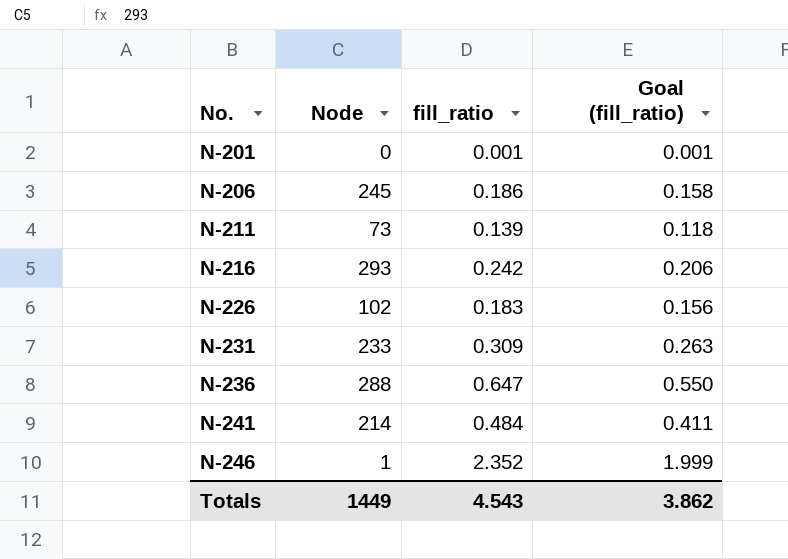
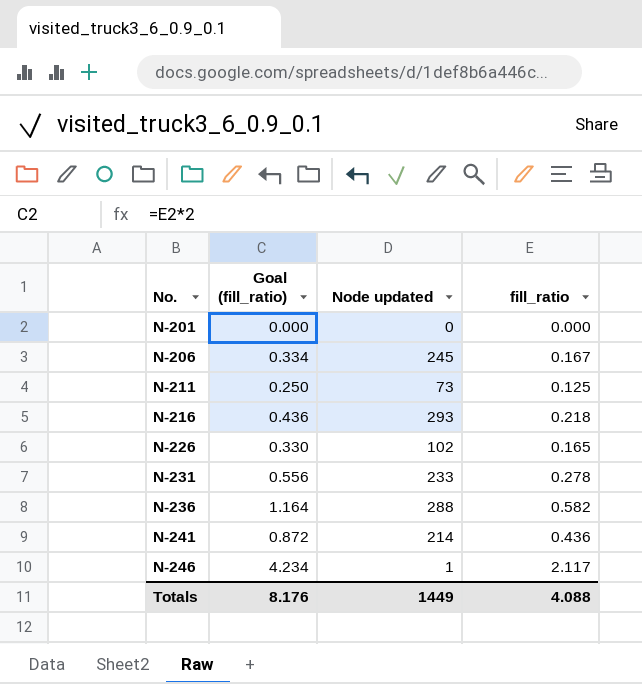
column Goal (fill_ratio) | formula: [fill_ratio] * 0.85 -> [fill_ratio] * 2
column Goal (fill_ratio) | position: 4 -> 2
column name: Node -> Node updated
N-201 | fill_ratio: 0.001 -> 0.000
N-206 | fill_ratio: 0.186 -> 0.167
N-211 | fill_ratio: 0.139 -> 0.125
N-216 | fill_ratio: 0.242 -> 0.218
N-226 | fill_ratio: 0.183 -> 0.165
N-231 | fill_ratio: 0.309 -> 0.278
N-236 | fill_ratio: 0.647 -> 0.582
N-241 | fill_ratio: 0.484 -> 0.436
N-246 | fill_ratio: 2.352 -> 2.117
Totals | Goal (fill_ratio): 3.862 -> 8.176
Totals | fill_ratio: 4.543 -> 4.088

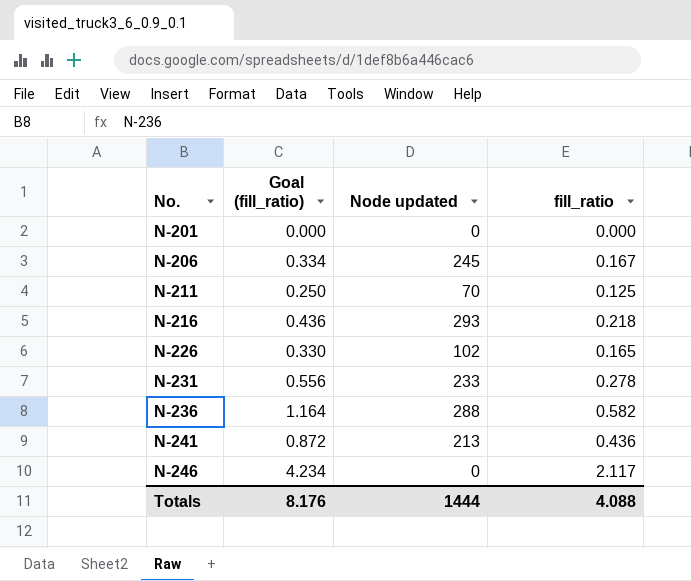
N-211 | Node updated: 73 -> 70
N-241 | Node updated: 214 -> 213
N-246 | Node updated: 1 -> 0
Totals | Node updated: 1449 -> 1444

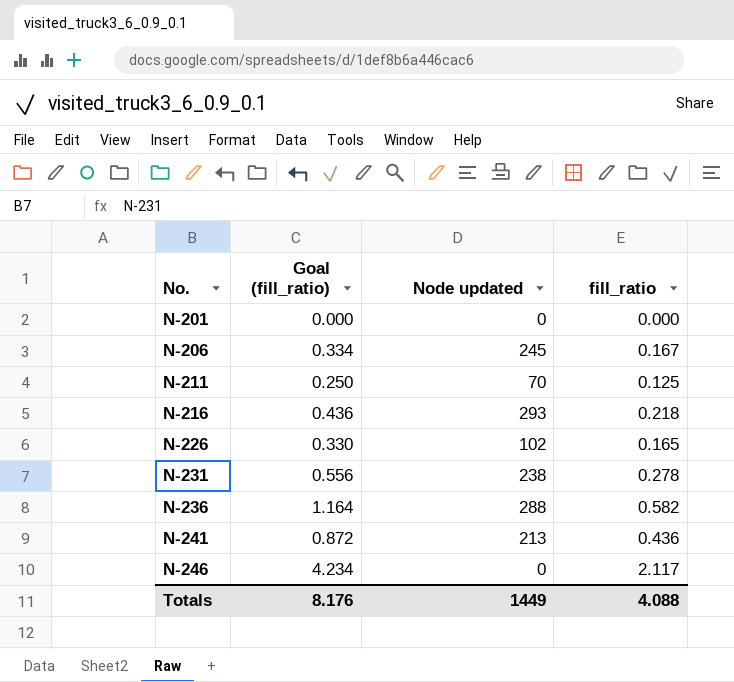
N-231 | Node updated: 233 -> 238
Totals | Node updated: 1444 -> 1449

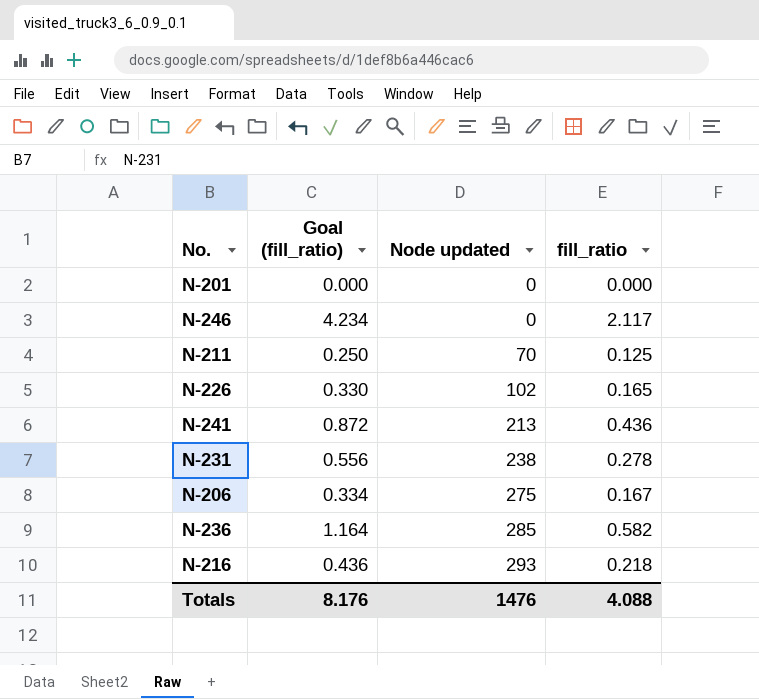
row order: No. ascending -> Node updated ascending
N-206 | Node updated: 245 -> 275
N-236 | Node updated: 288 -> 285
Totals | Node updated: 1449 -> 1476

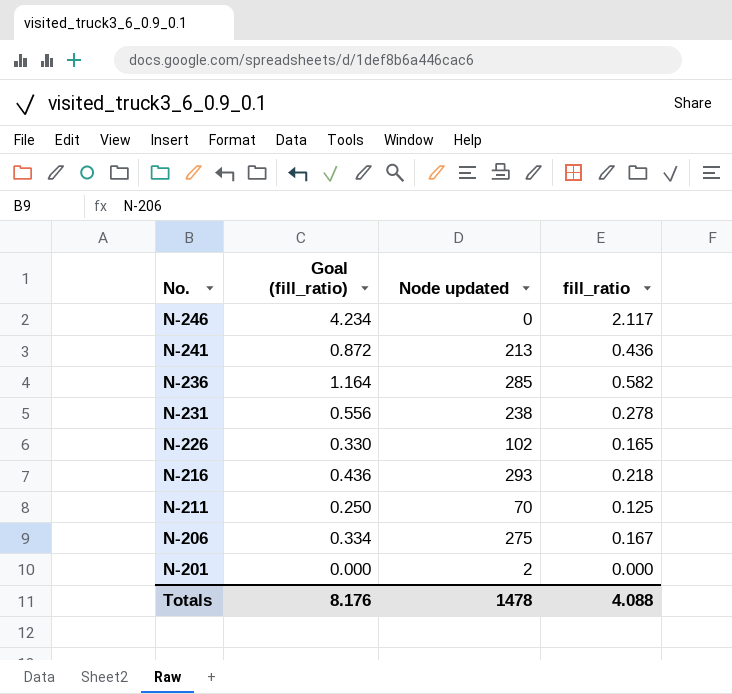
row order: Node updated ascending -> No. descending
N-201 | Node updated: 0 -> 2
Totals | Node updated: 1476 -> 1478

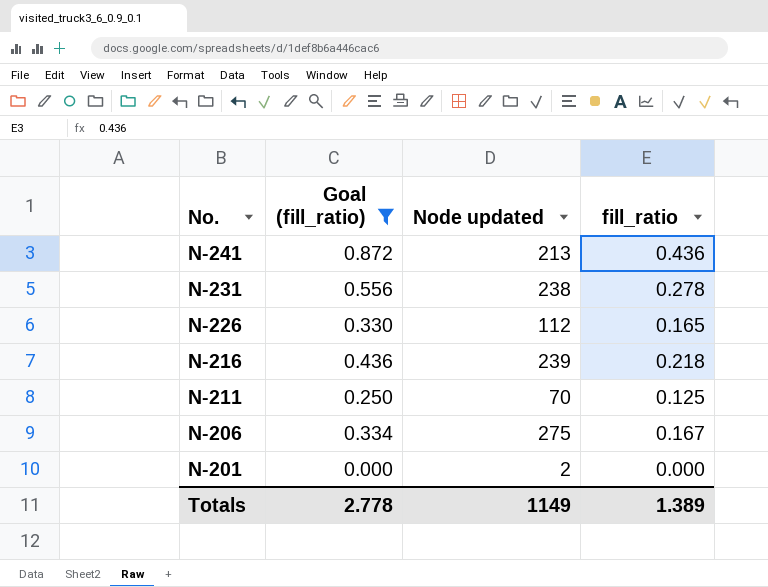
filter: none -> Goal (fill_ratio) <= 0.872
N-226 | Node updated: 102 -> 112
N-216 | Node updated: 293 -> 239
Totals | Goal (fill_ratio): 8.176 -> 2.778
Totals | Node updated: 1478 -> 1149
Totals | fill_ratio: 4.088 -> 1.389

